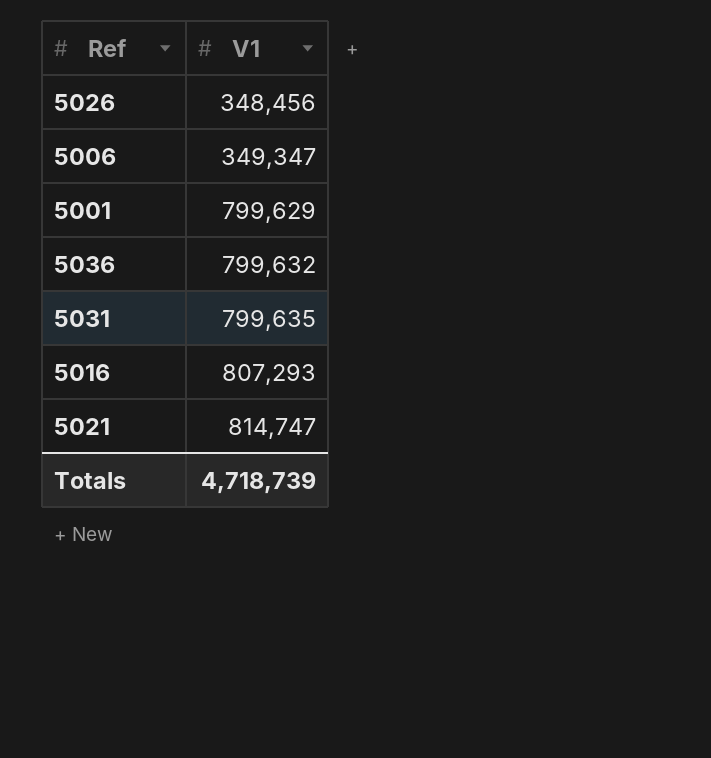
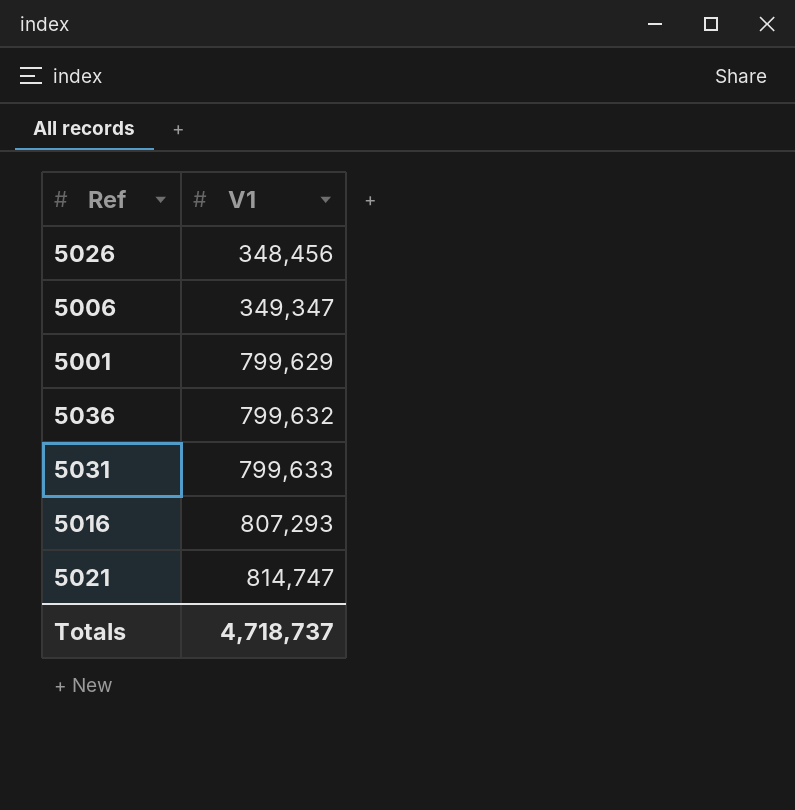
5031 | V1: 799,635 -> 799,633
Totals | V1: 4,718,739 -> 4,718,737

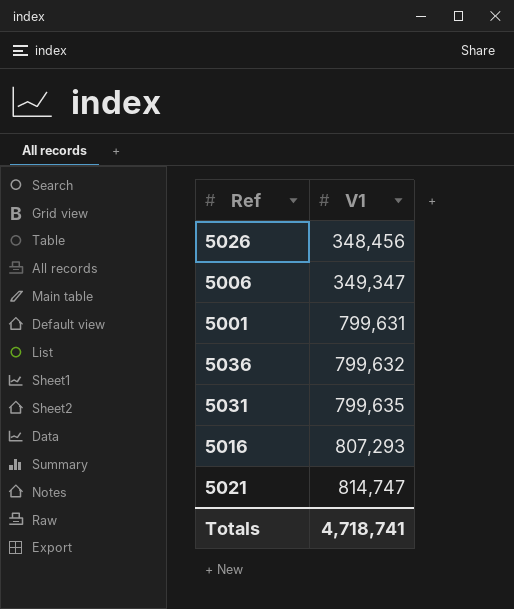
5001 | V1: 799,629 -> 799,631
5031 | V1: 799,633 -> 799,635
Totals | V1: 4,718,737 -> 4,718,741

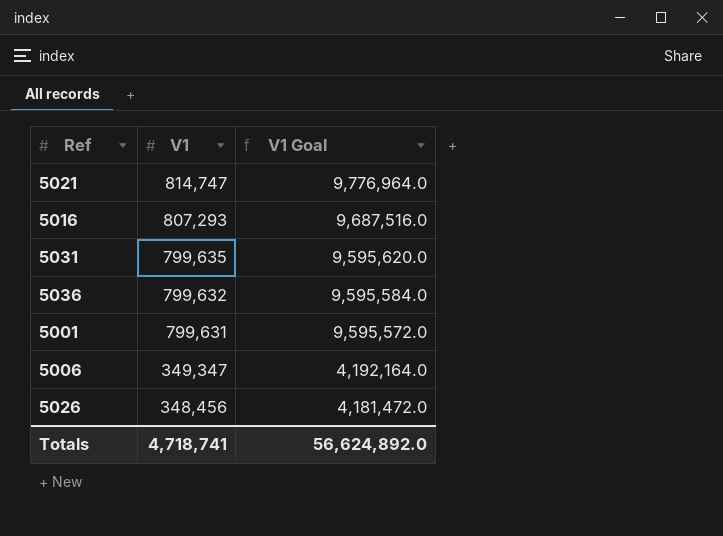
row order: V1 ascending -> V1 descending
column V1 Goal | formula: none -> [V1] * 12

